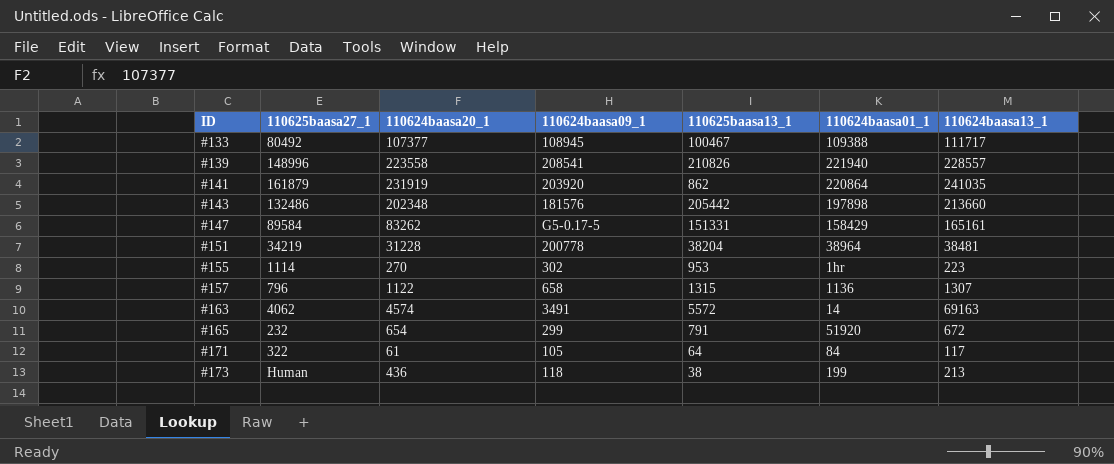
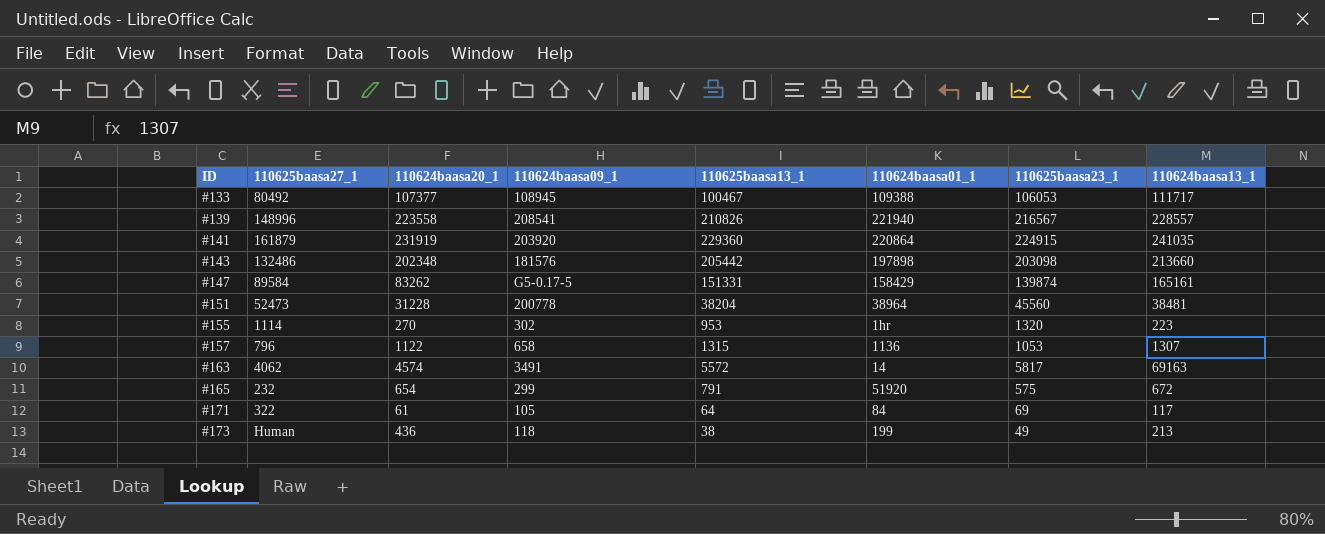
column 110625baasa23_1 | position: none -> 7
#141 | 110625baasa13_1: 862 -> 229360
#151 | 110625baasa27_1: 34219 -> 52473

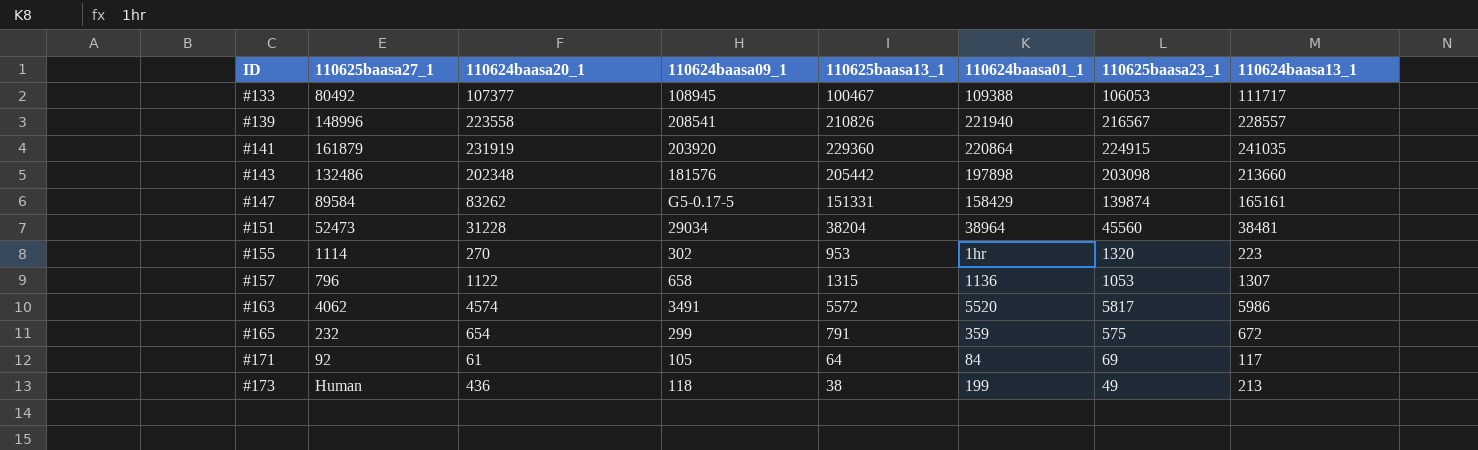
#151 | 110624baasa09_1: 200778 -> 29034
#163 | 110624baasa01_1: 14 -> 5520
#163 | 110624baasa13_1: 69163 -> 5986
#165 | 110624baasa01_1: 51920 -> 359
#171 | 110625baasa27_1: 322 -> 92

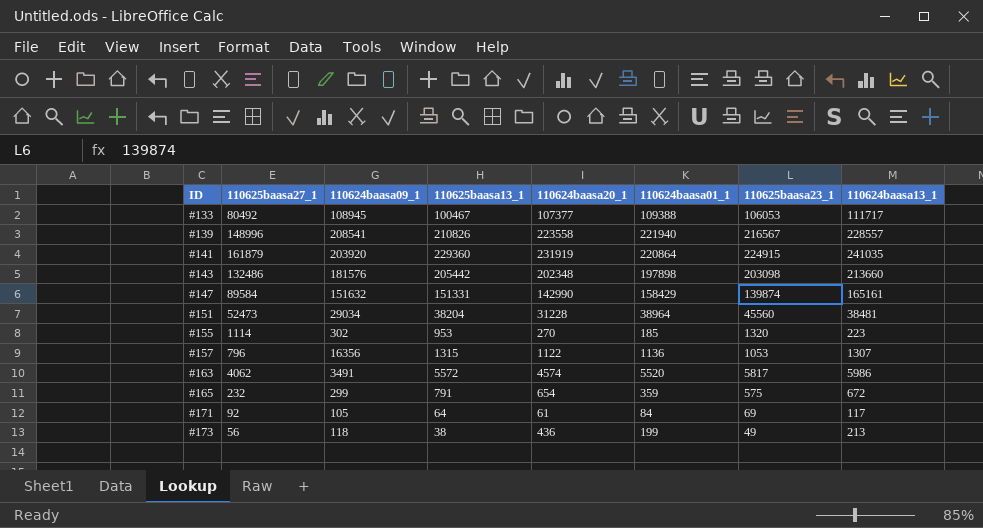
column 110624baasa20_1 | position: 3 -> 5
#147 | 110624baasa09_1: G5-0.17-5 -> 151632
#147 | 110624baasa20_1: 83262 -> 142990
#155 | 110624baasa01_1: 1hr -> 185
#157 | 110624baasa09_1: 658 -> 16356
#173 | 110625baasa27_1: Human -> 56

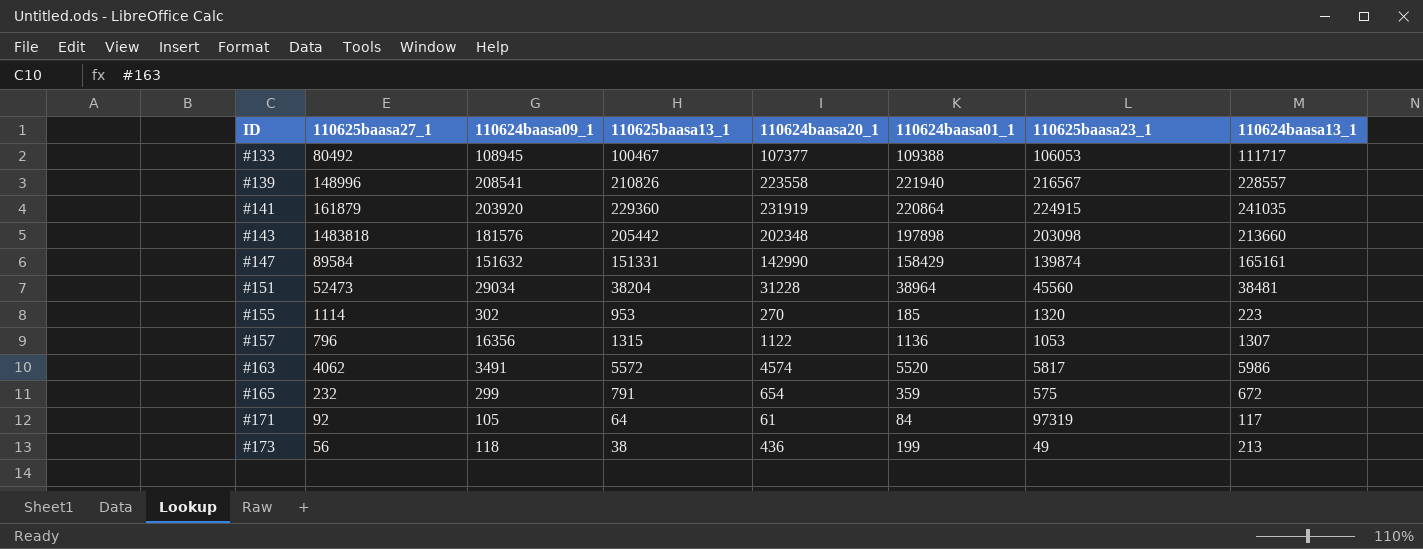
#143 | 110625baasa27_1: 132486 -> 1483818
#171 | 110625baasa23_1: 69 -> 97319

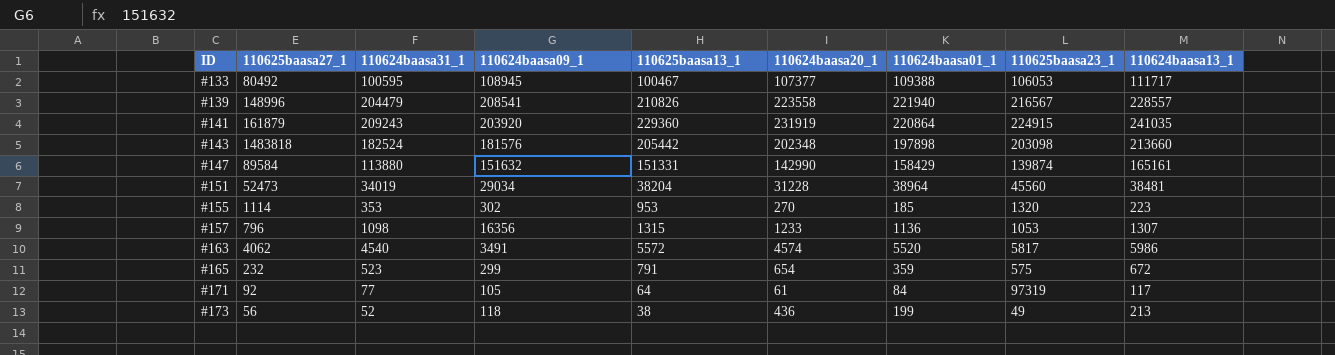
column 110624baasa31_1 | position: none -> 3
#157 | 110624baasa20_1: 1122 -> 1233

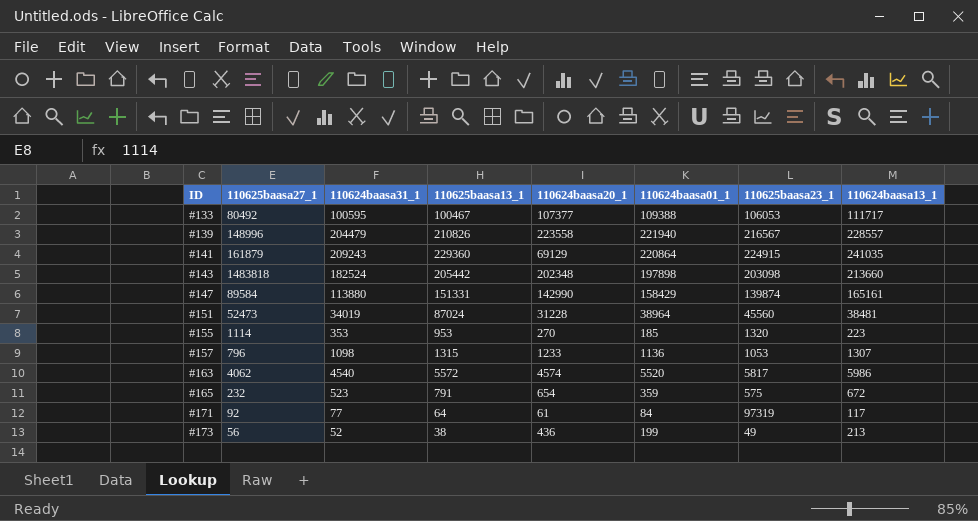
column 110624baasa09_1 | position: 4 -> none
#141 | 110624baasa20_1: 231919 -> 69129
#151 | 110625baasa13_1: 38204 -> 87024

